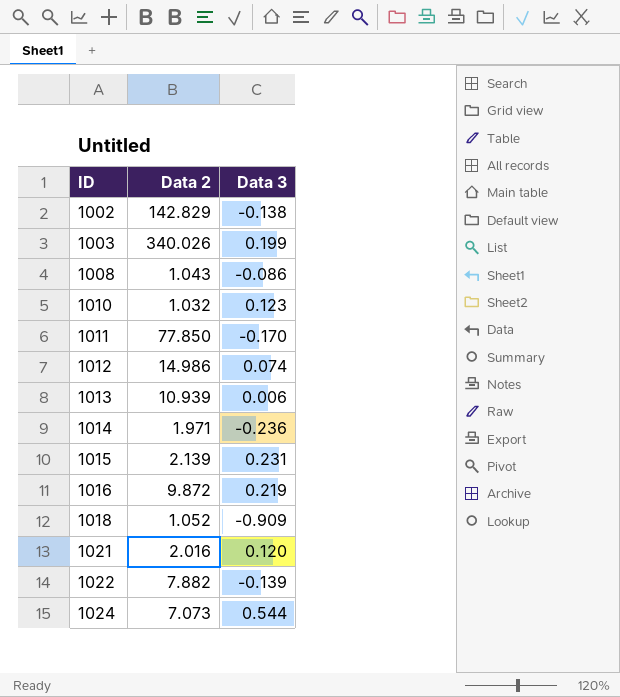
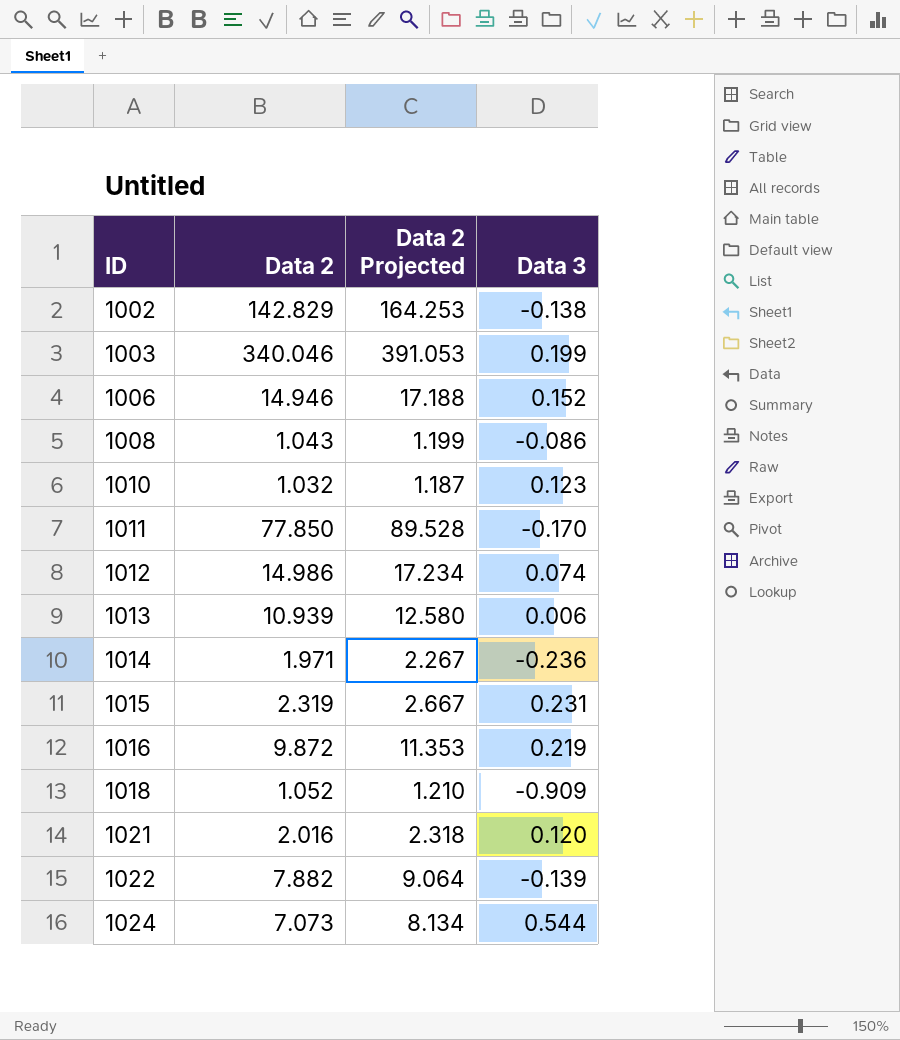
column Data 2 Projected | formula: none -> [Data 2] * 1.15
1003 | Data 2: 340.026 -> 340.046
row 1006: none -> 14.946 | 17.188 | 0.152
1015 | Data 2: 2.139 -> 2.319

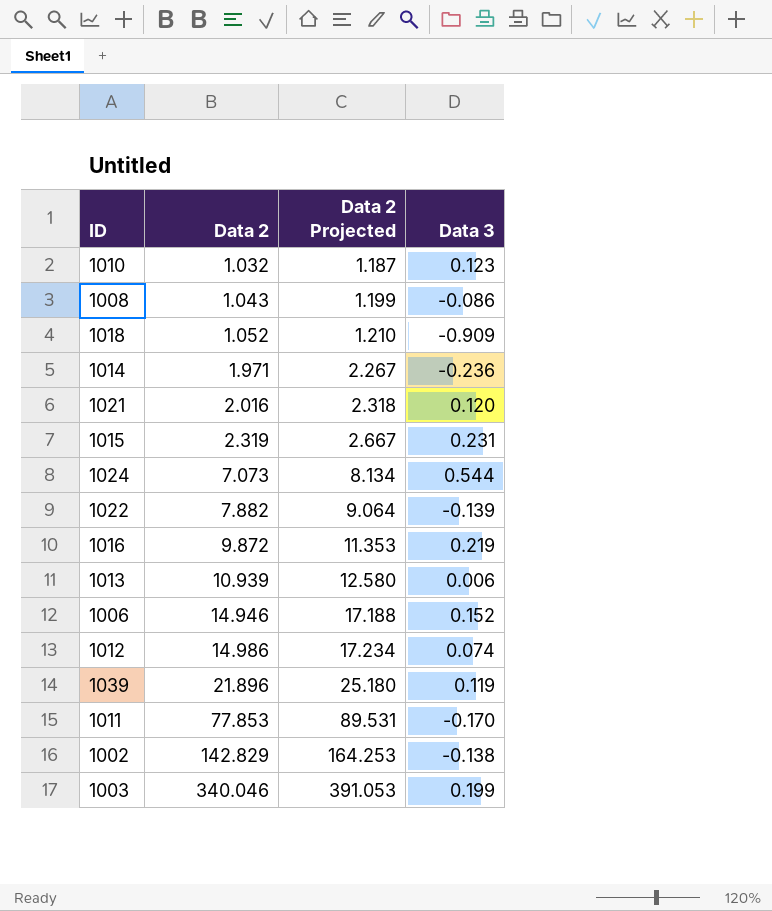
row order: ID ascending -> Data 2 ascending
row 1039: none -> 21.896 | 25.180 | 0.119
1011 | Data 2: 77.850 -> 77.853
1011 | Data 2 Projected: 89.528 -> 89.531

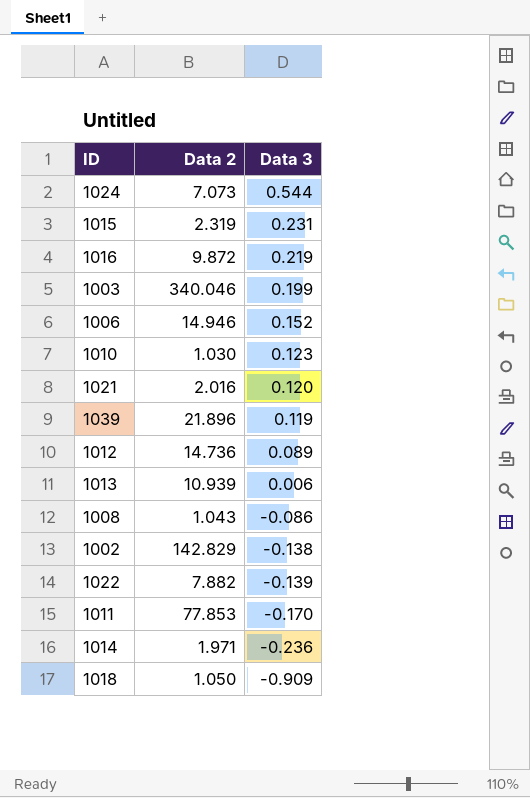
row order: Data 2 ascending -> Data 3 descending
column Data 2 Projected | formula: [Data 2] * 1.15 -> none
1010 | Data 2: 1.032 -> 1.030
1012 | Data 2: 14.986 -> 14.736
1012 | Data 3: 0.074 -> 0.089
1018 | Data 2: 1.052 -> 1.050

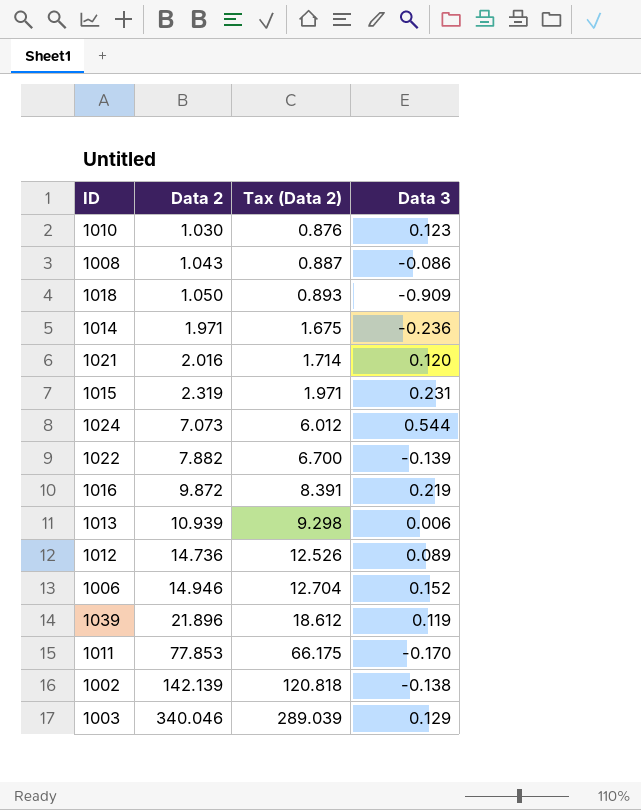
row order: Data 3 descending -> Data 2 ascending
column Tax (Data 2) | formula: none -> [Data 2] * 0.85
1002 | Data 2: 142.829 -> 142.139
1003 | Data 3: 0.199 -> 0.129

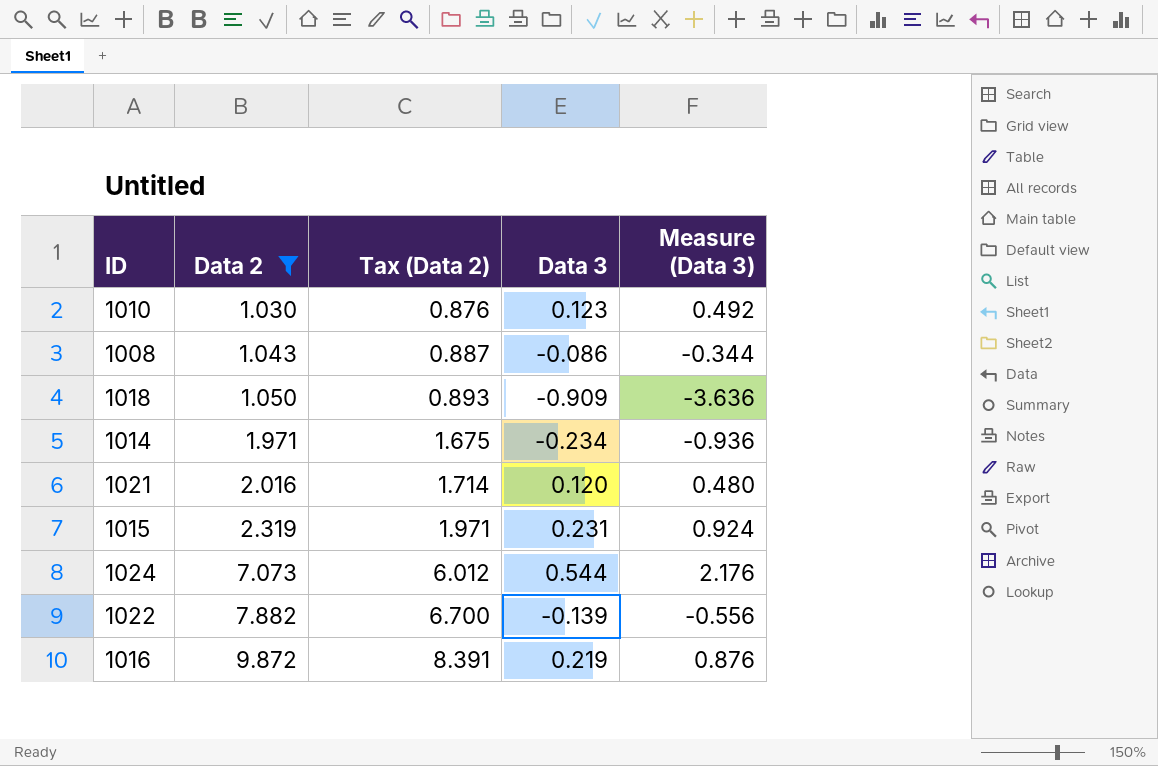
filter: none -> Data 2 <= 9.872
column Measure (Data 3) | formula: none -> [Data 3] * 4
1014 | Data 3: -0.236 -> -0.234

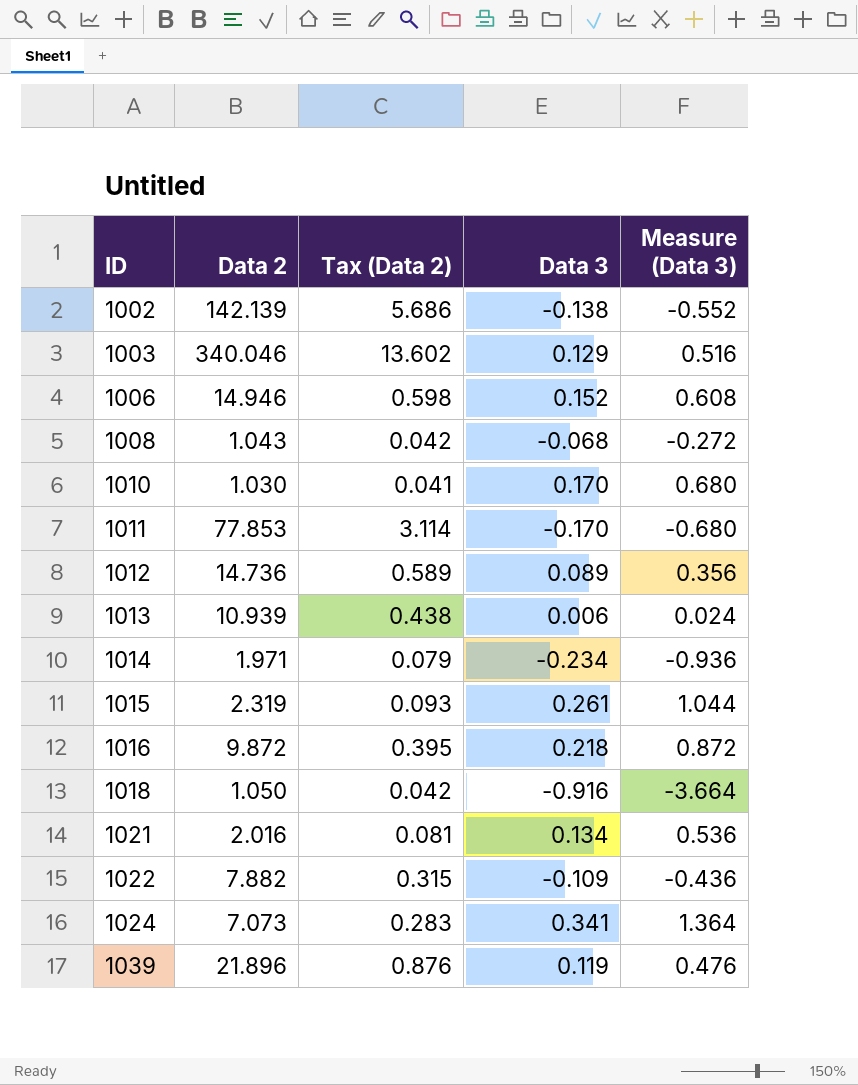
filter: Data 2 <= 9.872 -> none
row order: Data 2 ascending -> ID ascending
column Tax (Data 2) | formula: [Data 2] * 0.85 -> [Data 2] * 0.04
1008 | Data 3: -0.086 -> -0.068
1008 | Measure (Data 3): -0.344 -> -0.272
1010 | Data 3: 0.123 -> 0.170
1010 | Measure (Data 3): 0.492 -> 0.680
1015 | Data 3: 0.231 -> 0.261
1015 | Measure (Data 3): 0.924 -> 1.044
1016 | Data 3: 0.219 -> 0.218
1016 | Measure (Data 3): 0.876 -> 0.872
1018 | Data 3: -0.909 -> -0.916
1018 | Measure (Data 3): -3.636 -> -3.664
1021 | Data 3: 0.120 -> 0.134
1021 | Measure (Data 3): 0.480 -> 0.536
1022 | Data 3: -0.139 -> -0.109
1022 | Measure (Data 3): -0.556 -> -0.436
1024 | Data 3: 0.544 -> 0.341
1024 | Measure (Data 3): 2.176 -> 1.364

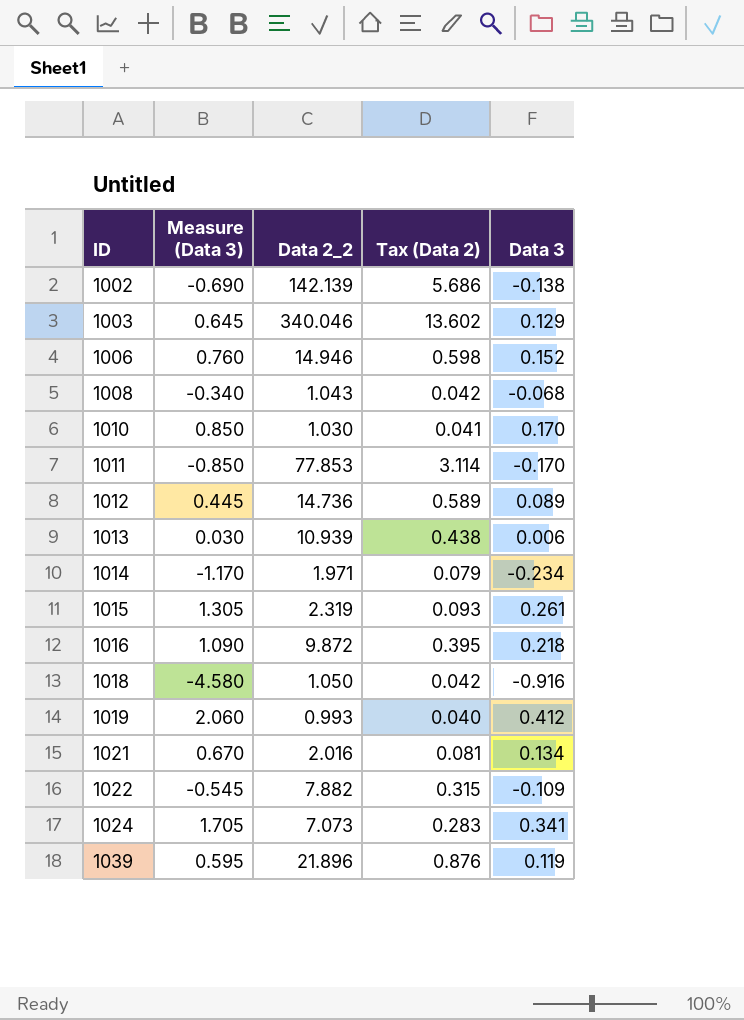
column Measure (Data 3) | formula: [Data 3] * 4 -> [Data 3] * 5
column Measure (Data 3) | position: 5 -> 2
column name: Data 2 -> Data 2_2
row 1019: none -> 2.060 | 0.993 | 0.040 | 0.412

